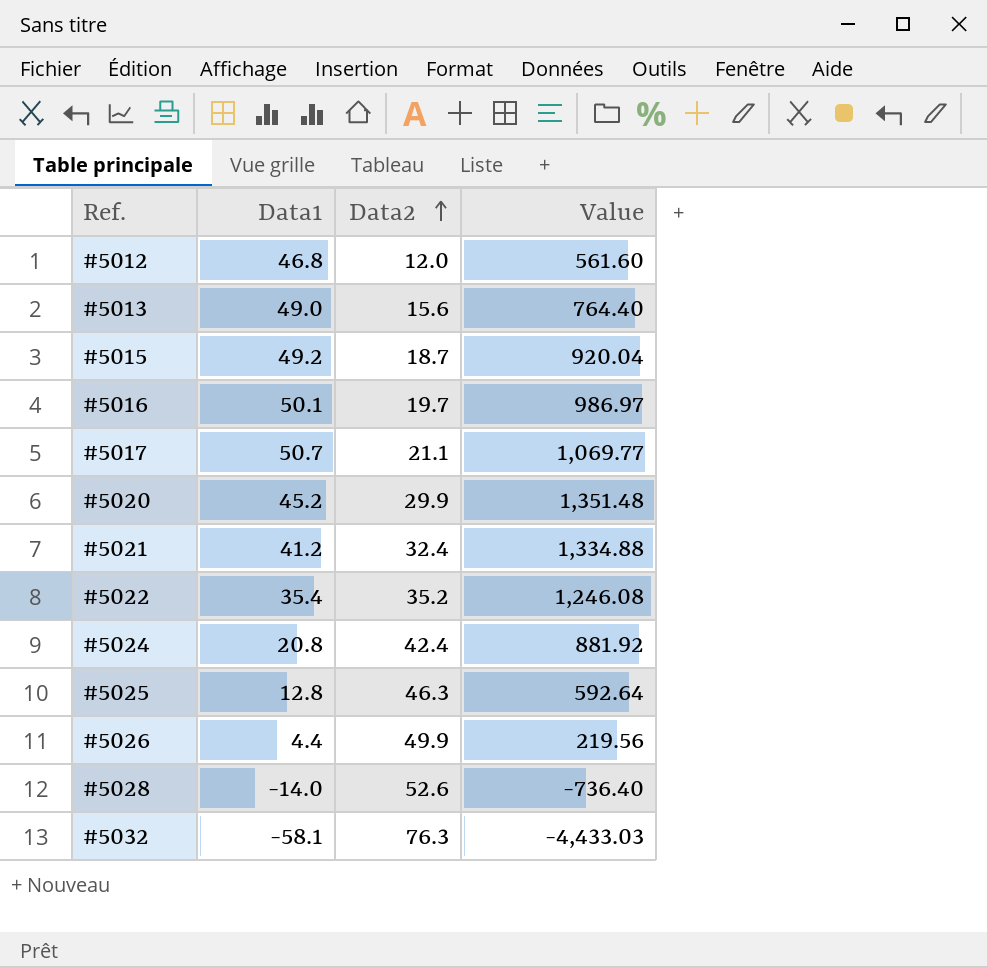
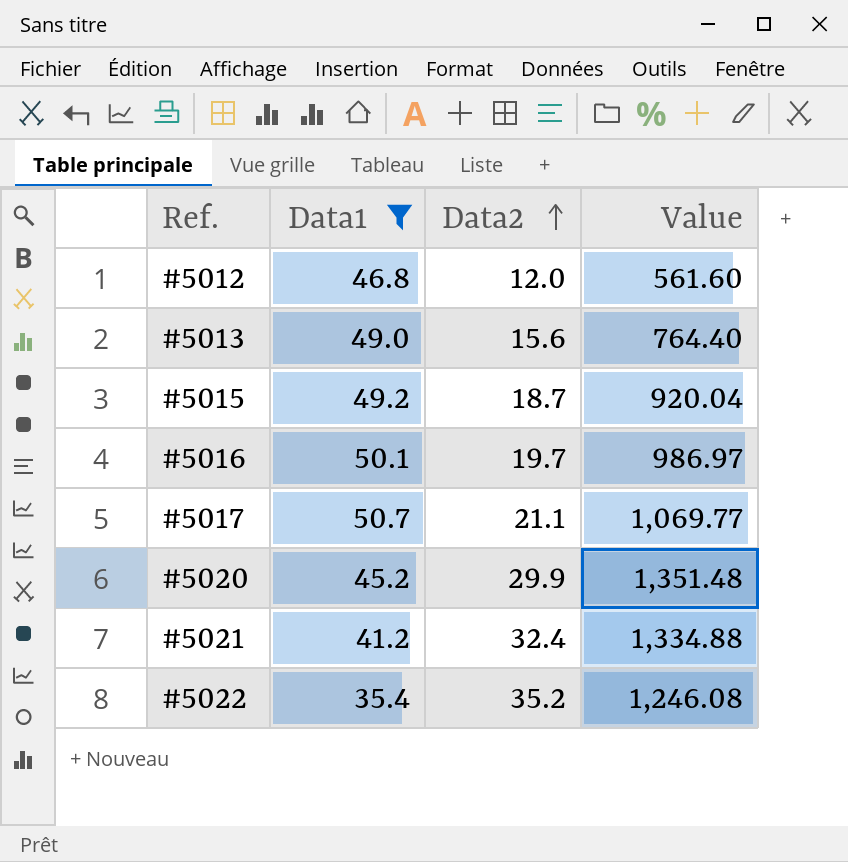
filter: none -> Data1 >= 35.4

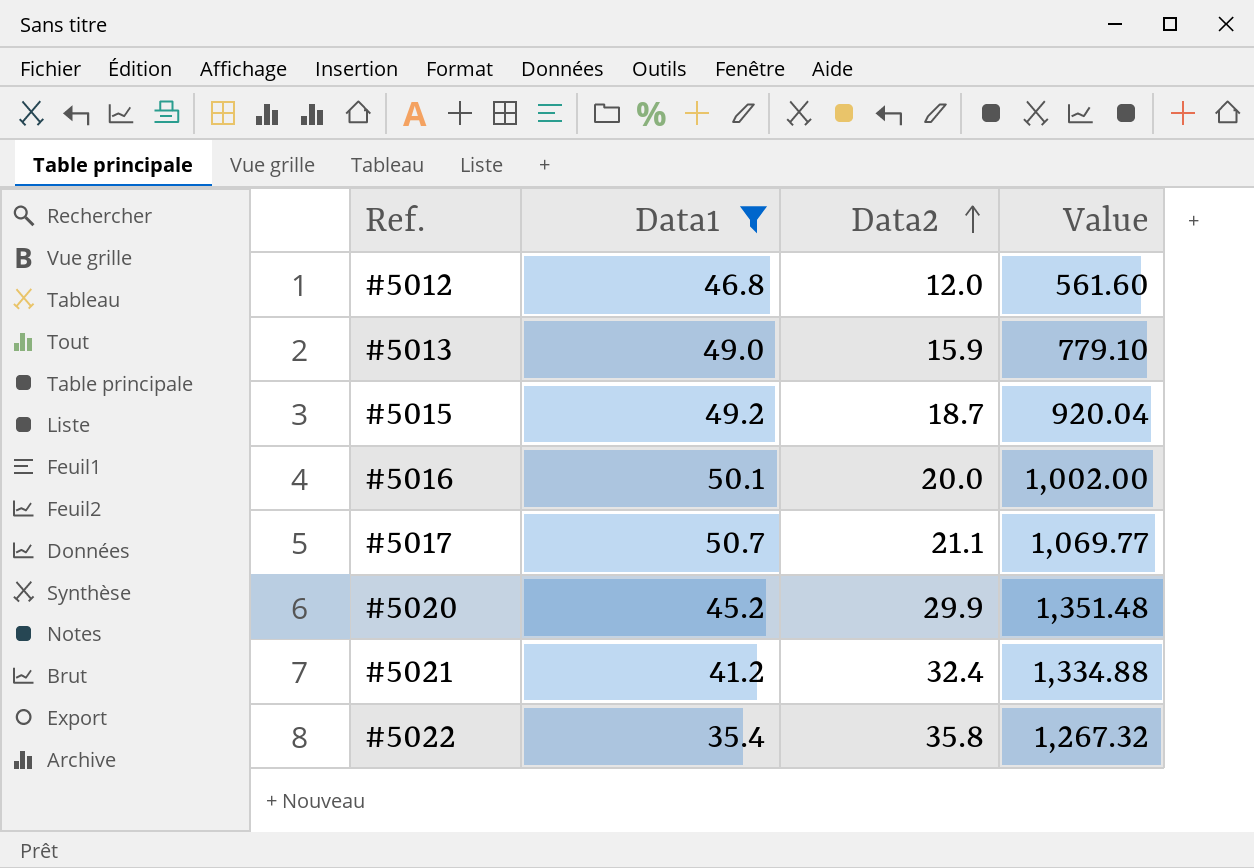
#5013 | Data2: 15.6 -> 15.9
#5013 | Value: 764.40 -> 779.10
#5016 | Data2: 19.7 -> 20.0
#5016 | Value: 986.97 -> 1,002.00
#5022 | Data2: 35.2 -> 35.8
#5022 | Value: 1,246.08 -> 1,267.32

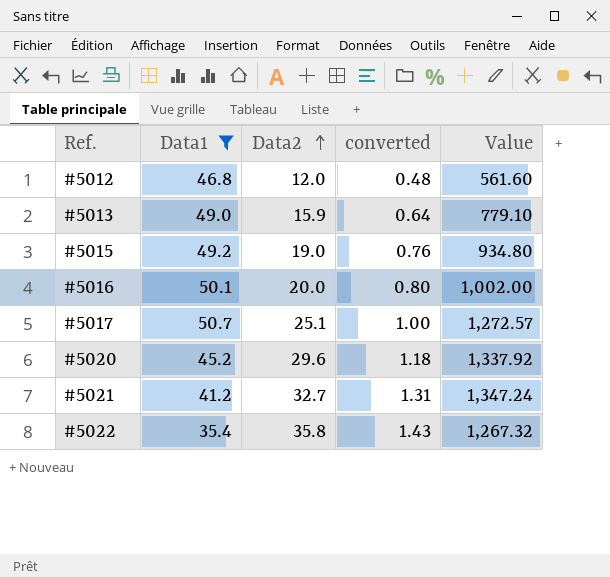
column converted | formula: none -> [Data2] * 0.04
#5015 | Data2: 18.7 -> 19.0
#5015 | Value: 920.04 -> 934.80
#5017 | Data2: 21.1 -> 25.1
#5017 | Value: 1,069.77 -> 1,272.57
#5020 | Data2: 29.9 -> 29.6
#5020 | Value: 1,351.48 -> 1,337.92
#5021 | Data2: 32.4 -> 32.7
#5021 | Value: 1,334.88 -> 1,347.24

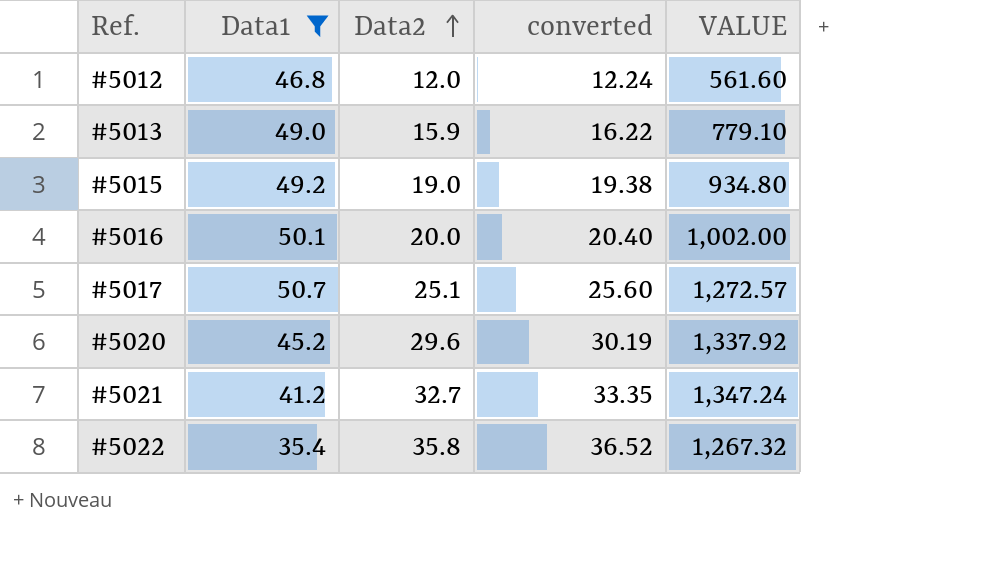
column converted | formula: [Data2] * 0.04 -> [Data2] * 1.02
column name: Value -> VALUE

